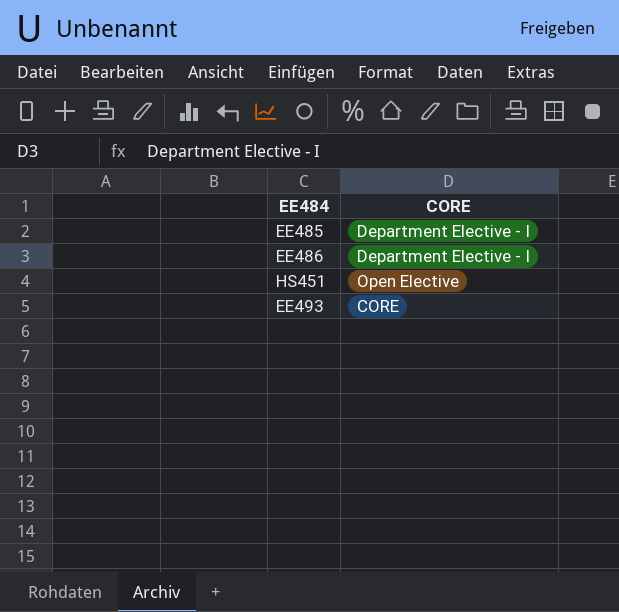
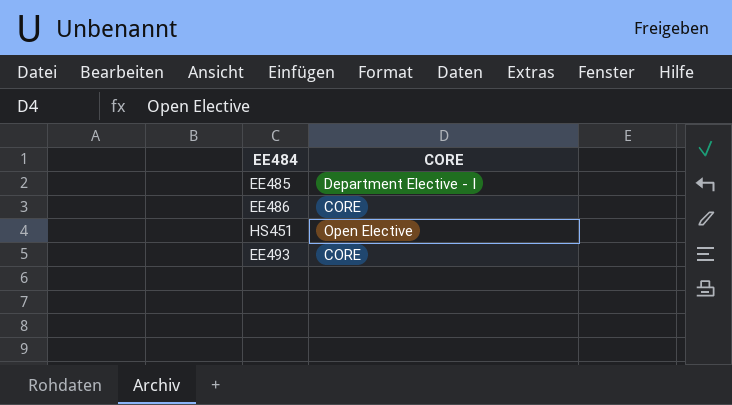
EE486 | CORE: Department Elective - I -> CORE

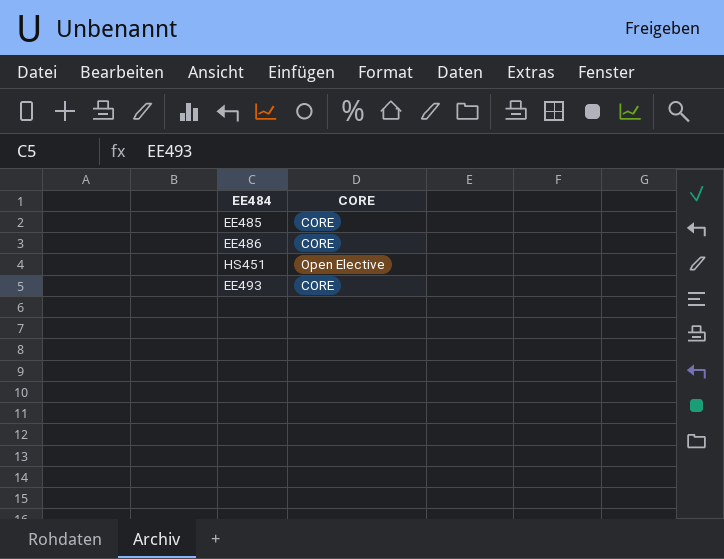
EE485 | CORE: Department Elective - I -> CORE

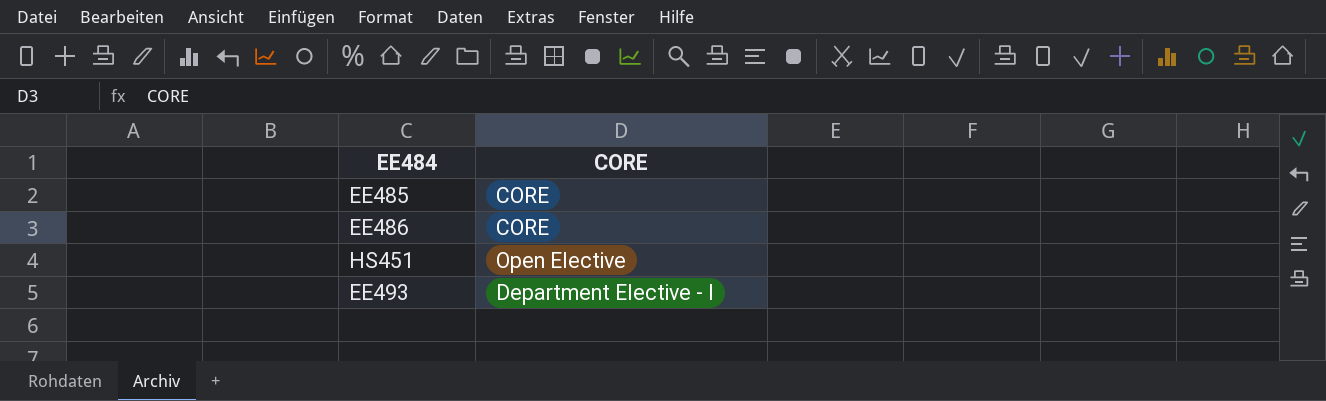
EE493 | CORE: CORE -> Department Elective - I

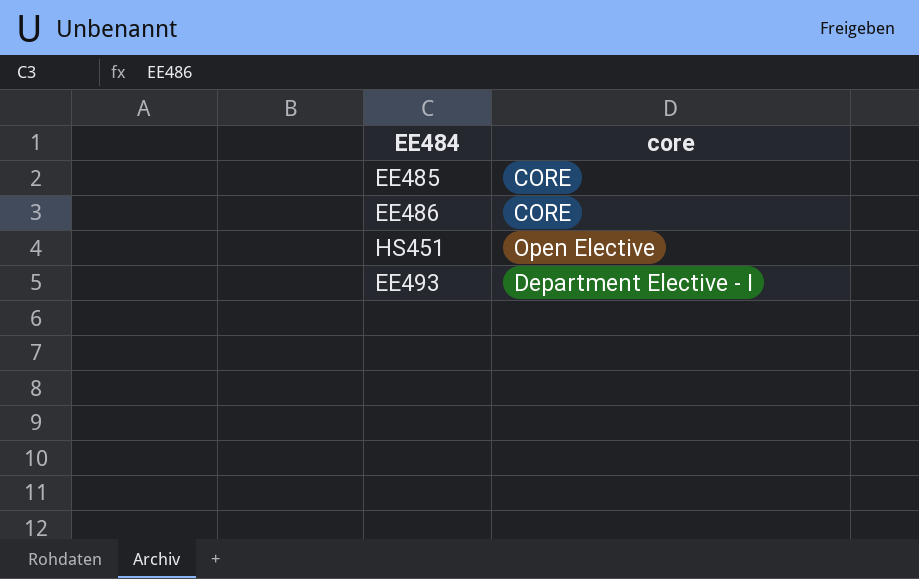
column name: CORE -> core

